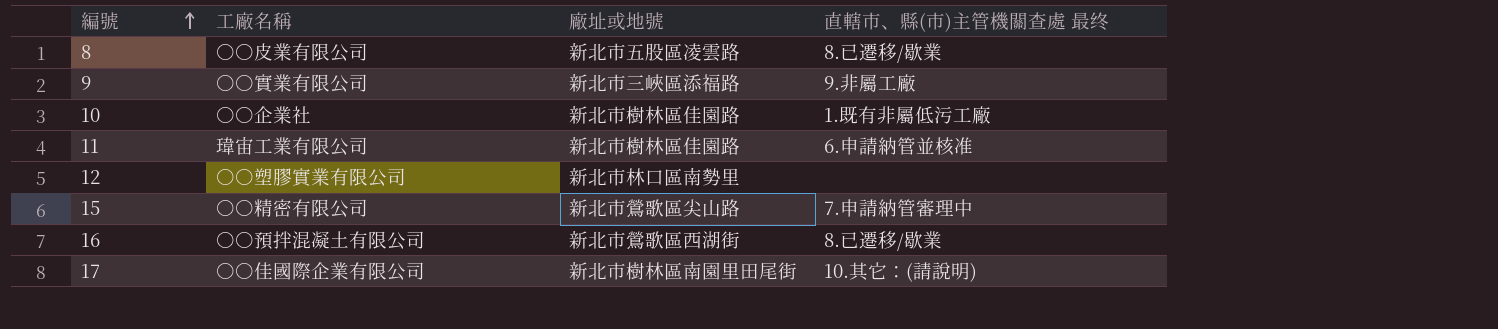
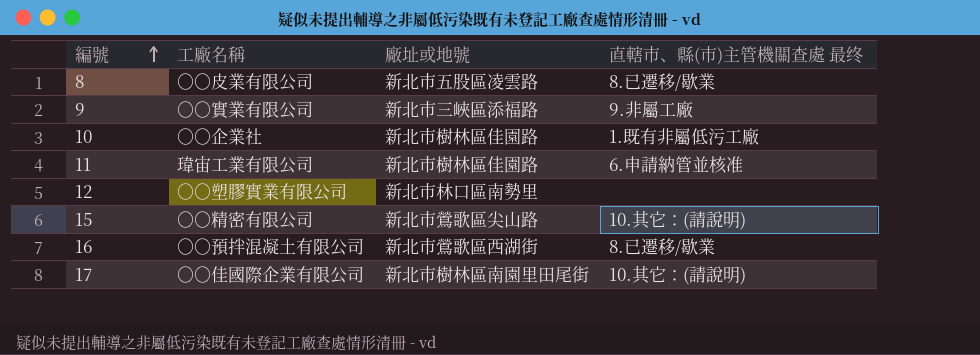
15 | 直轄市、縣(市)主管機關查處 最终: 7.申請納管審理中 -> 10.其它：(請說明)

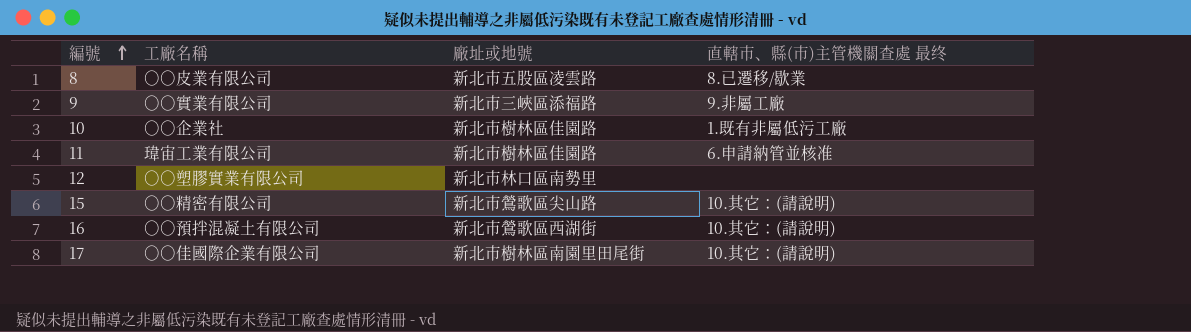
16 | 直轄市、縣(市)主管機關查處 最终: 8.已遷移/歇業 -> 10.其它：(請說明)

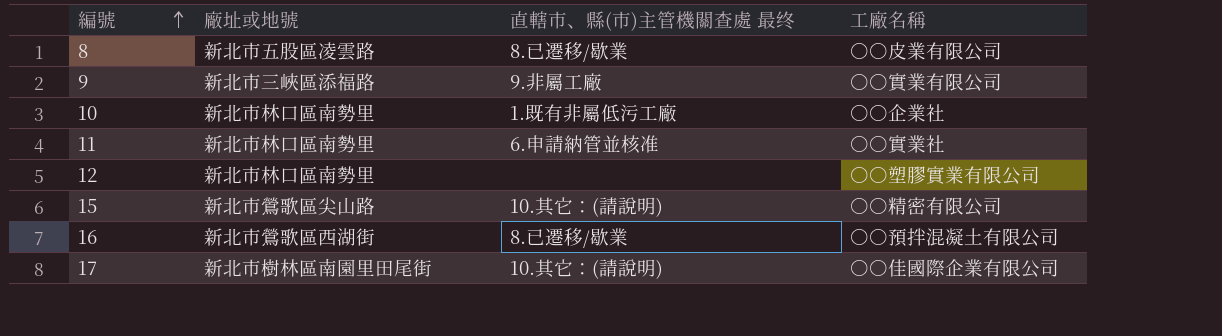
column 工廠名稱 | position: 2 -> 4
10 | 廠址或地號: 新北市樹林區佳園路 -> 新北市林口區南勢里
11 | 廠址或地號: 新北市樹林區佳園路 -> 新北市林口區南勢里
11 | 工廠名稱: 瑋宙工業有限公司 -> ○○實業社
16 | 直轄市、縣(市)主管機關查處 最终: 10.其它：(請說明) -> 8.已遷移/歇業

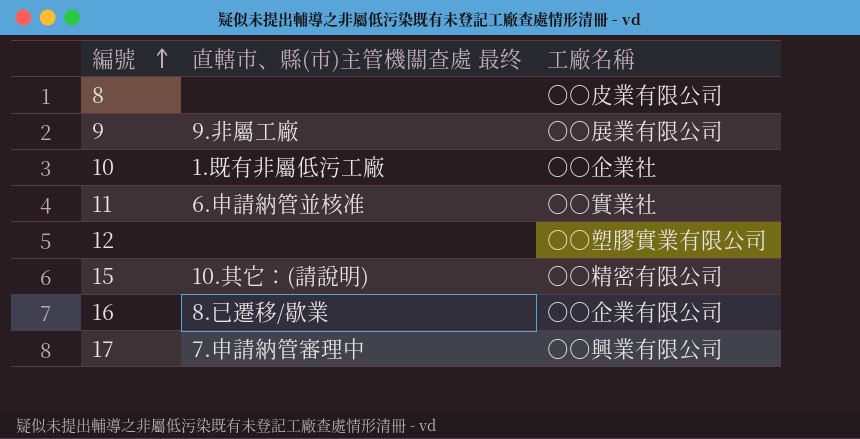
column 廠址或地號 | position: 2 -> none
8 | 直轄市、縣(市)主管機關查處 最终: 8.已遷移/歇業 -> none
9 | 工廠名稱: ○○實業有限公司 -> ○○展業有限公司
16 | 工廠名稱: ○○預拌混凝土有限公司 -> ○○企業有限公司
17 | 直轄市、縣(市)主管機關查處 最终: 10.其它：(請說明) -> 7.申請納管審理中
17 | 工廠名稱: ○○佳國際企業有限公司 -> ○○興業有限公司

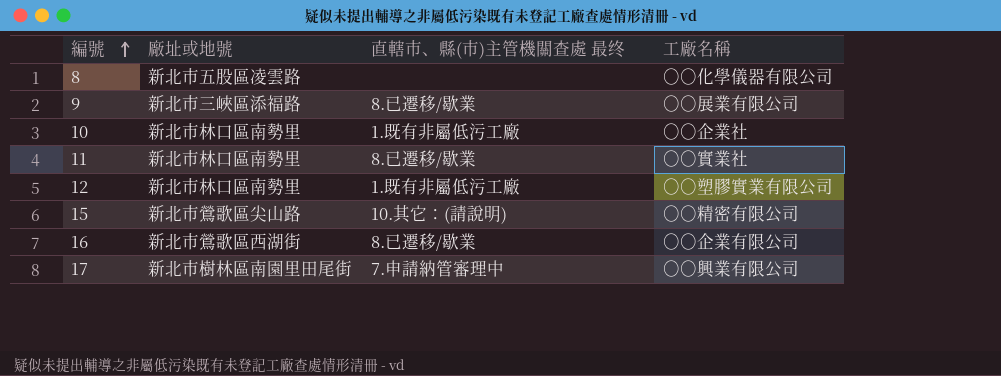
column 廠址或地號 | position: none -> 2
8 | 工廠名稱: ○○皮業有限公司 -> ○○化學儀器有限公司
9 | 直轄市、縣(市)主管機關查處 最终: 9.非屬工廠 -> 8.已遷移/歇業
11 | 直轄市、縣(市)主管機關查處 最终: 6.申請納管並核准 -> 8.已遷移/歇業
12 | 直轄市、縣(市)主管機關查處 最终: none -> 1.既有非屬低污工廠

